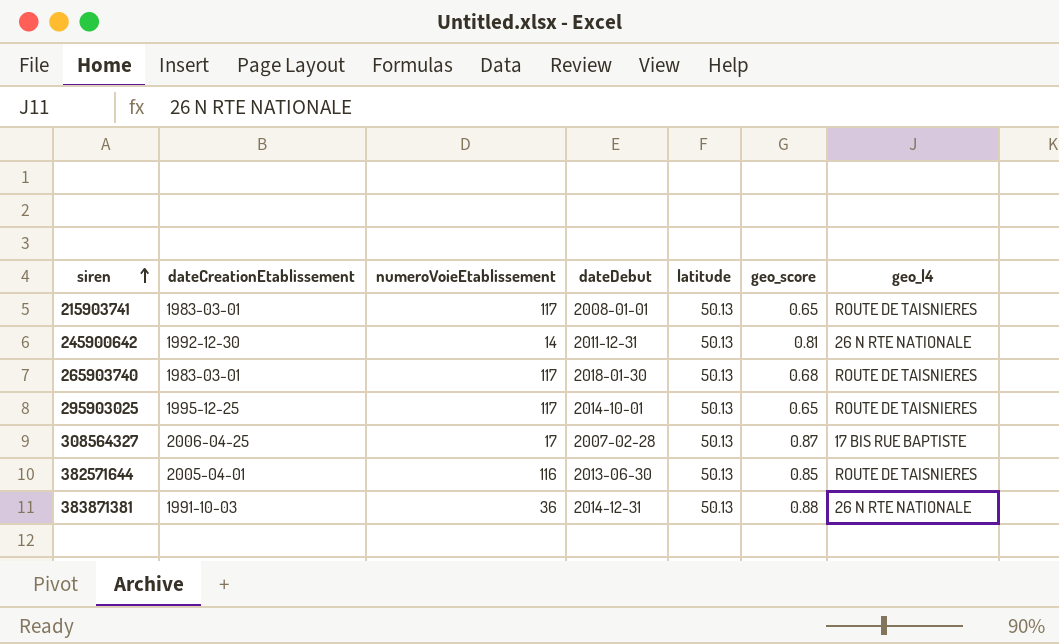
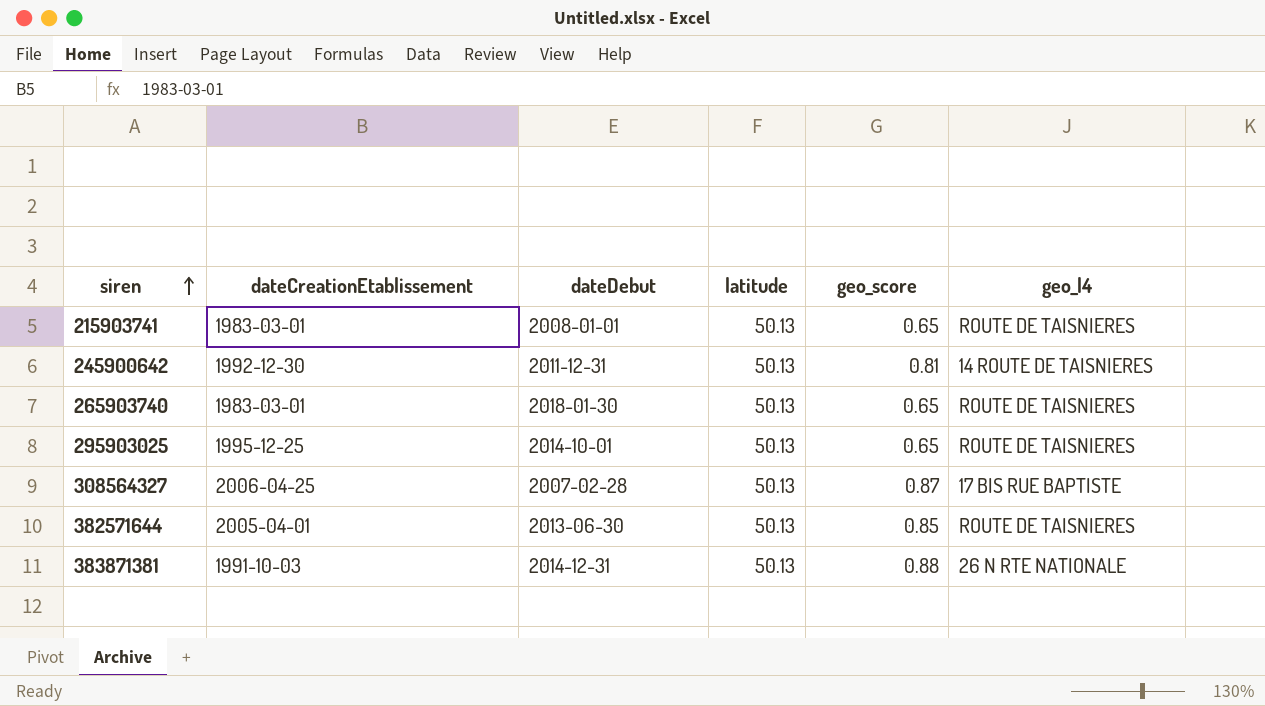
column numeroVoieEtablissement | position: 3 -> none
245900642 | geo_l4: 26 N RTE NATIONALE -> 14 ROUTE DE TAISNIERES
265903740 | geo_score: 0.68 -> 0.65

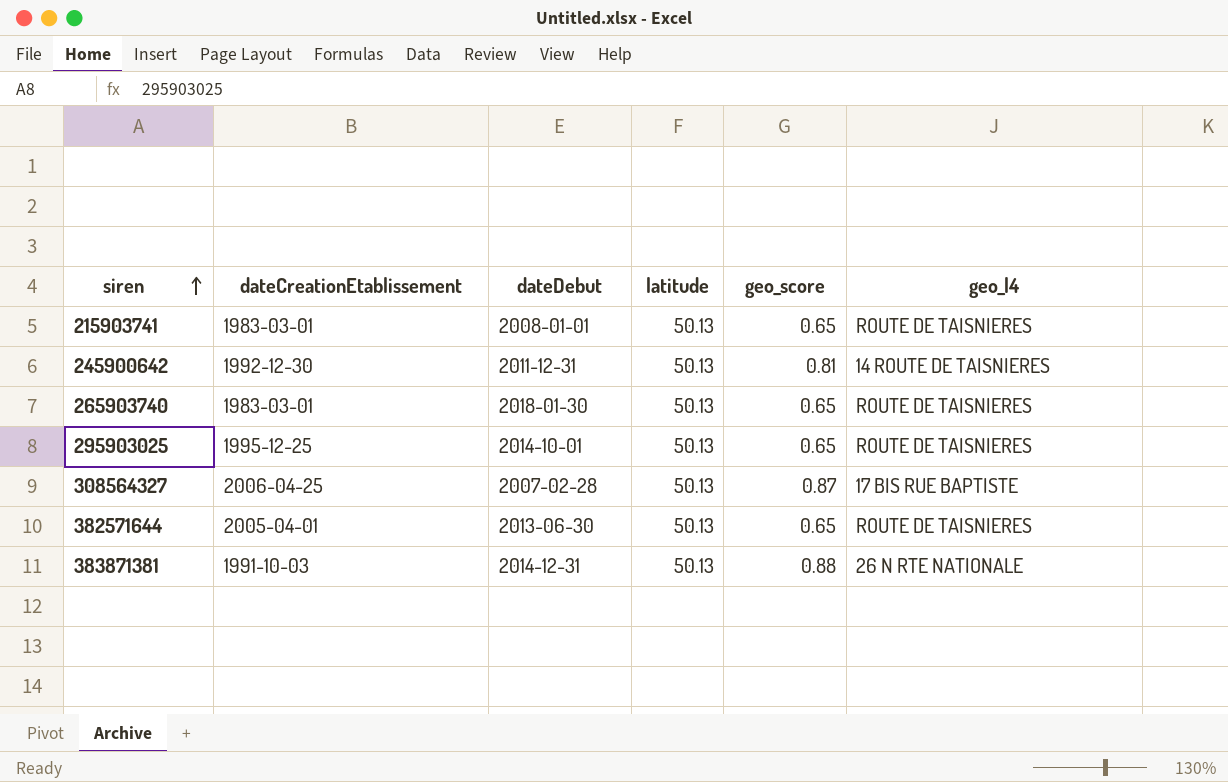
382571644 | geo_score: 0.85 -> 0.65

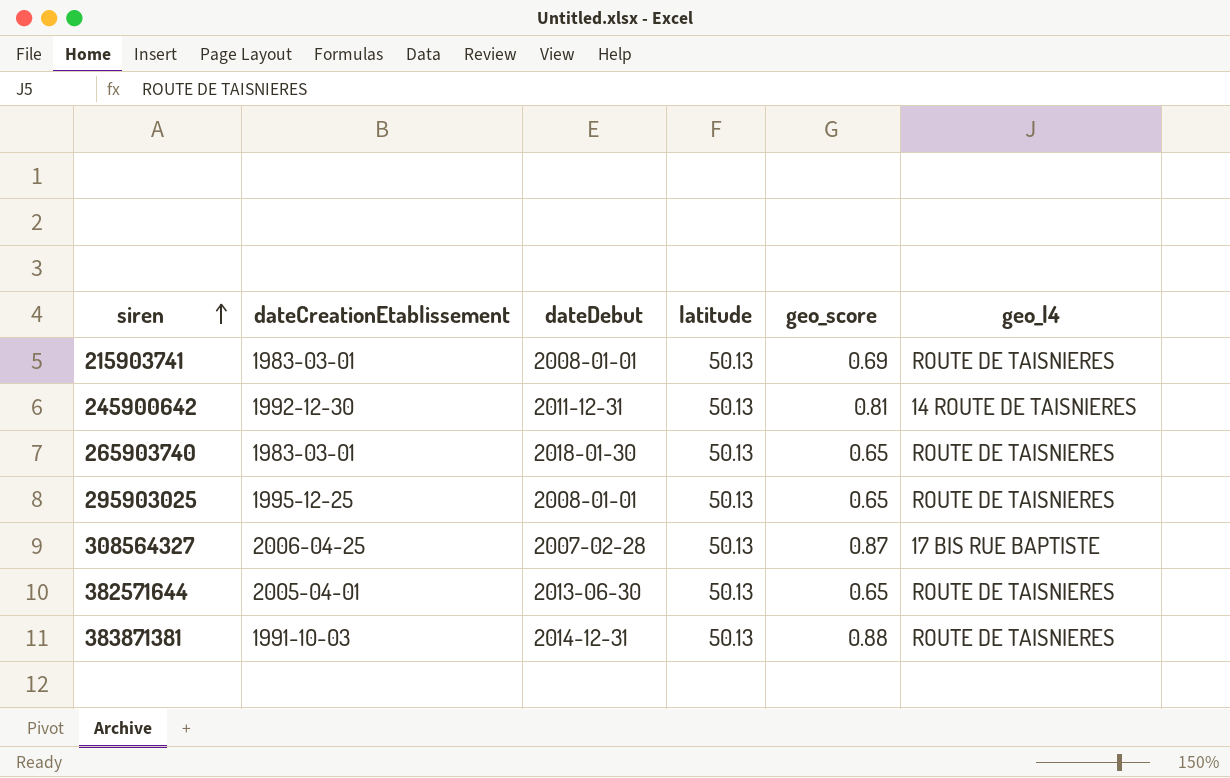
215903741 | geo_score: 0.65 -> 0.69
295903025 | dateDebut: 2014-10-01 -> 2008-01-01
383871381 | geo_l4: 26 N RTE NATIONALE -> ROUTE DE TAISNIERES

